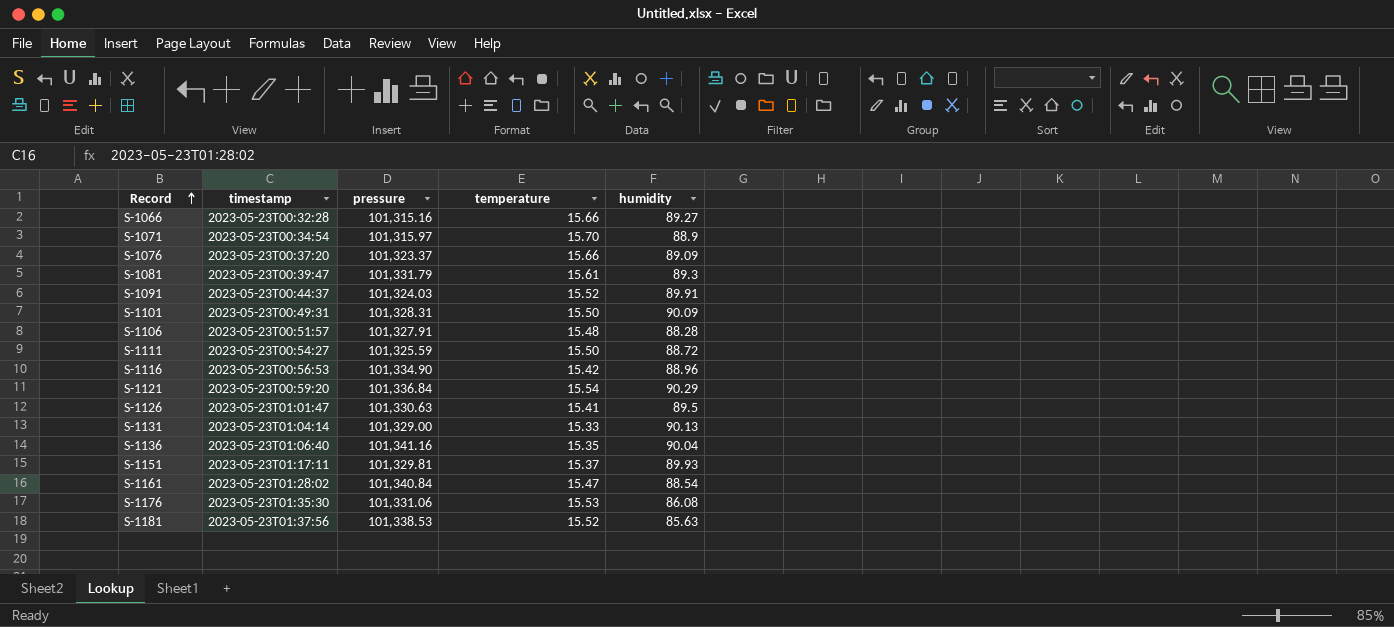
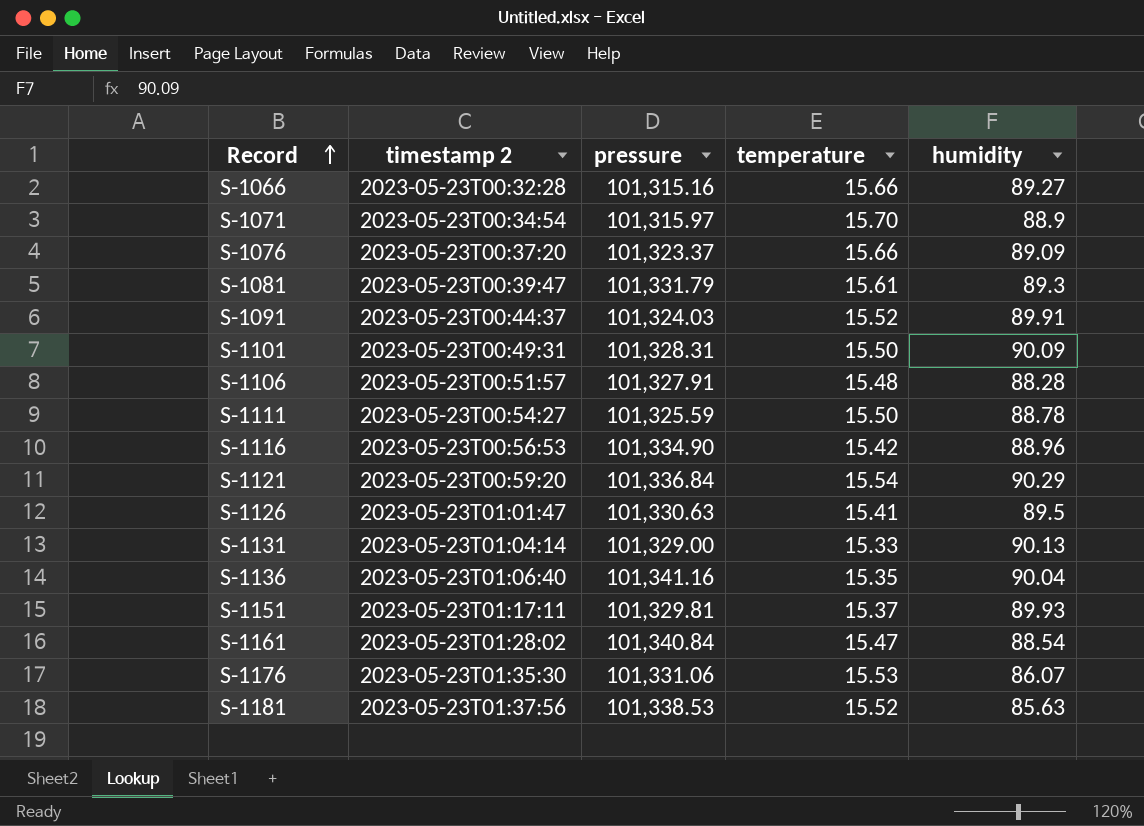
column name: timestamp -> timestamp 2
S-1111 | humidity: 88.72 -> 88.78
S-1176 | humidity: 86.08 -> 86.07

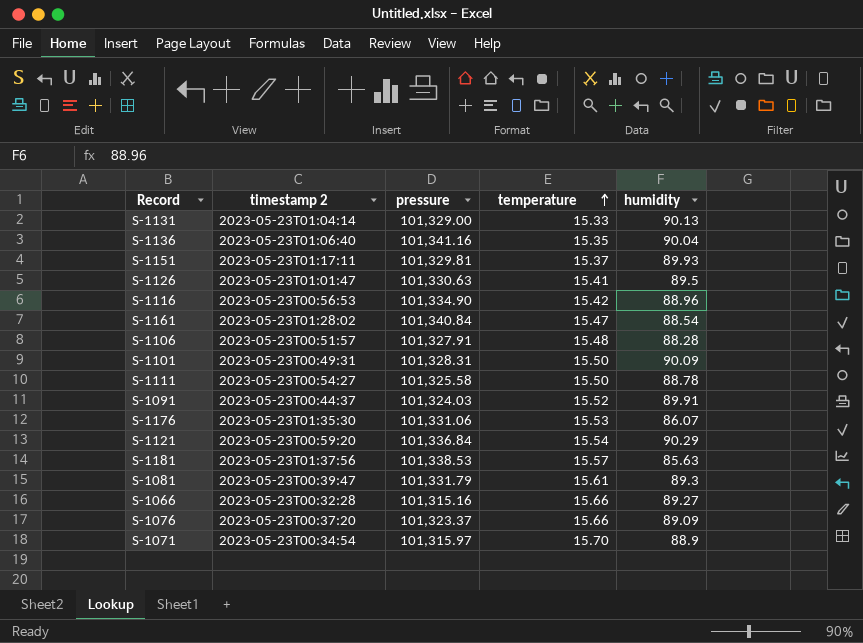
row order: Record ascending -> temperature ascending
S-1111 | pressure: 101,325.59 -> 101,325.58
S-1181 | temperature: 15.52 -> 15.57

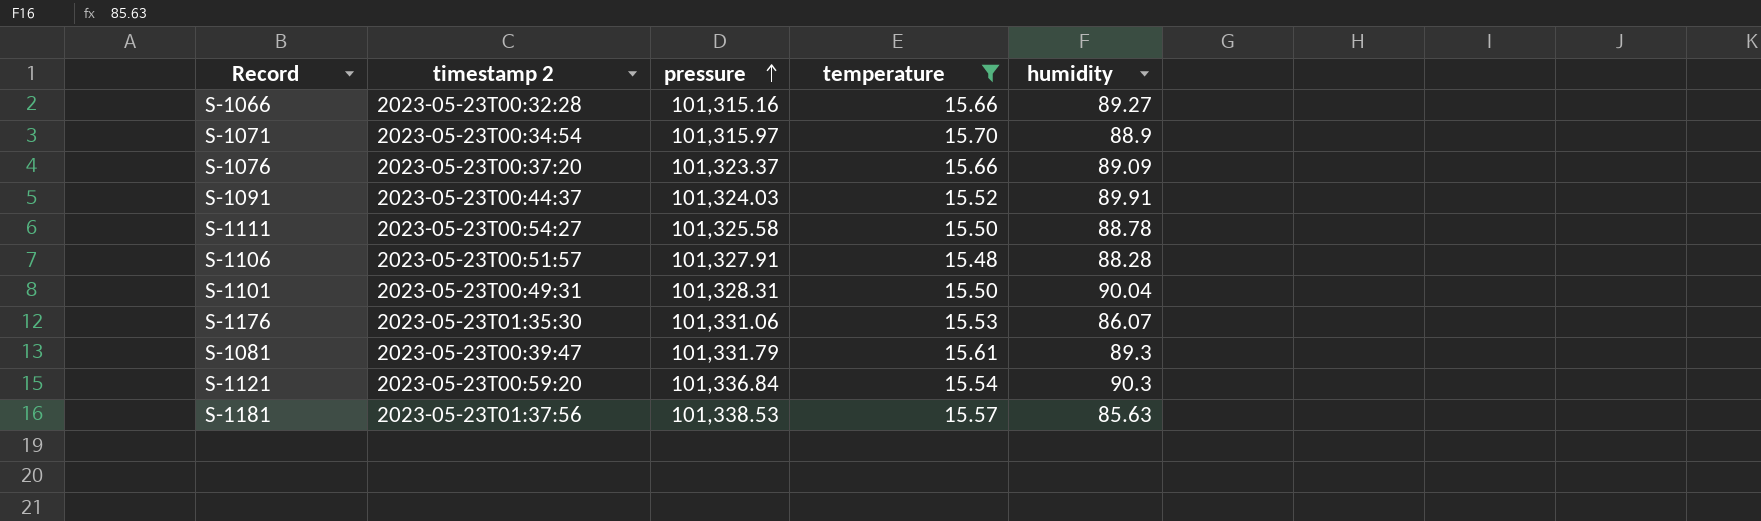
filter: none -> temperature >= 15.48
row order: temperature ascending -> pressure ascending
S-1101 | humidity: 90.09 -> 90.04
S-1121 | humidity: 90.29 -> 90.3

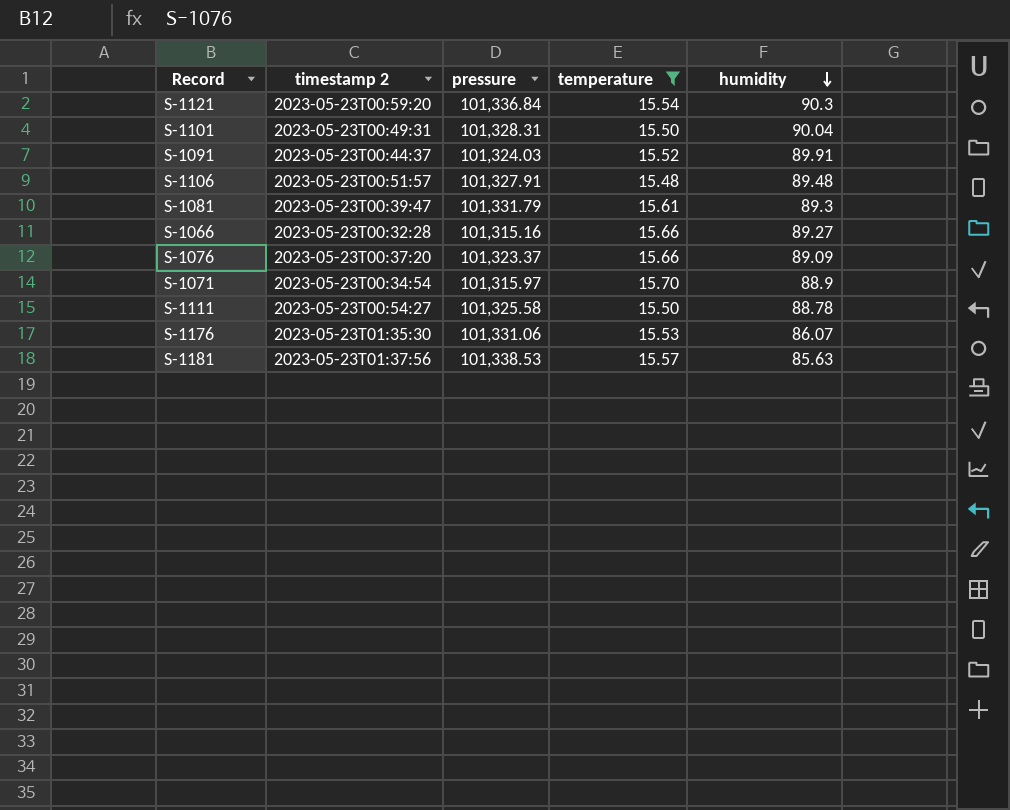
row order: pressure ascending -> humidity descending
S-1106 | humidity: 88.28 -> 89.48

